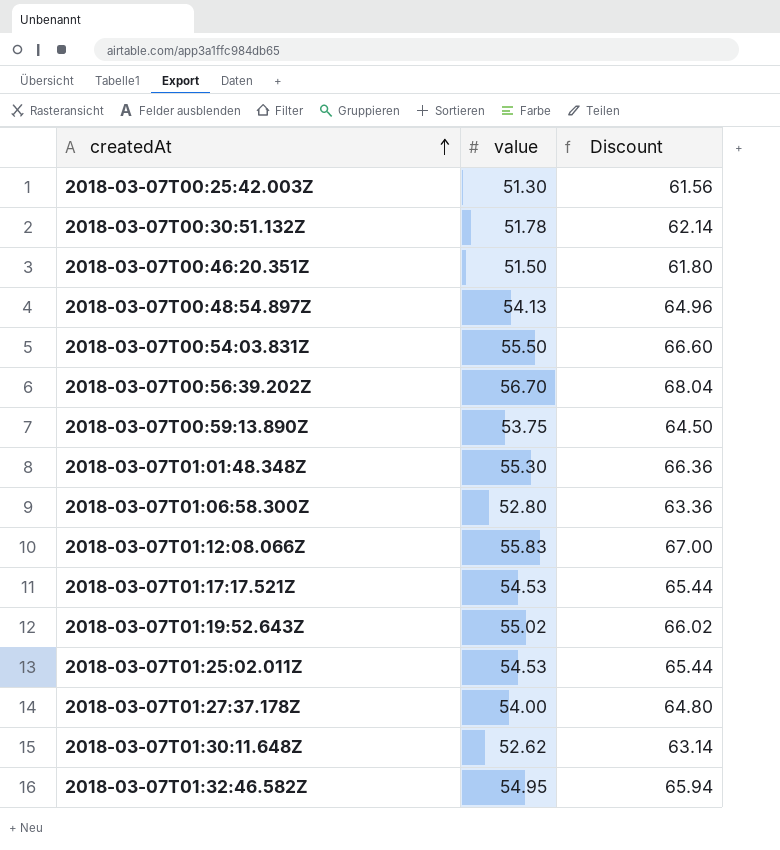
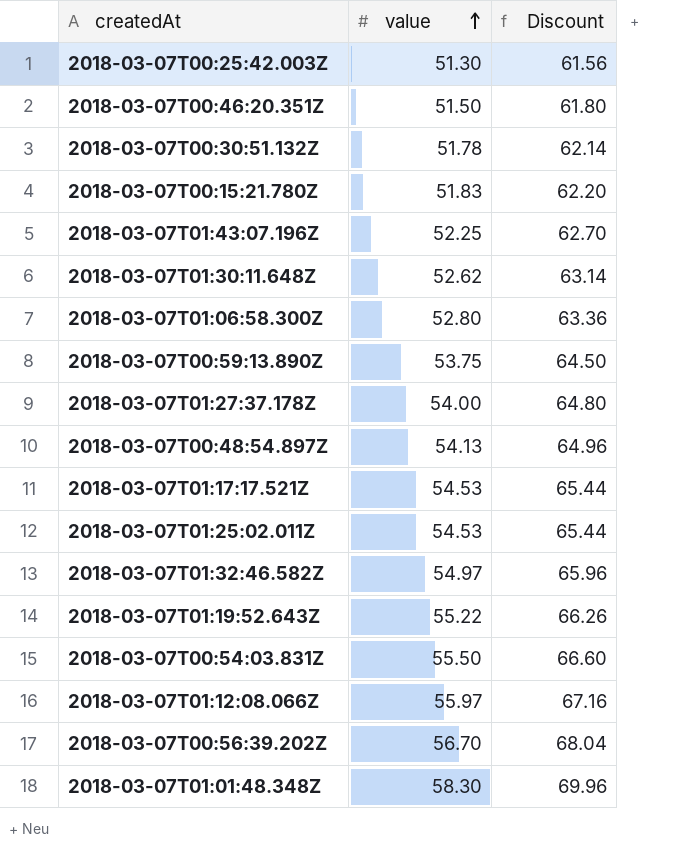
row order: createdAt ascending -> value ascending
row 2018-03-07T00:15:21.780Z: none -> 51.83 | 62.20
row 2018-03-07T01:43:07.196Z: none -> 52.25 | 62.70
2018-03-07T01:32:46.582Z | value: 54.95 -> 54.97
2018-03-07T01:32:46.582Z | Discount: 65.94 -> 65.96
2018-03-07T01:19:52.643Z | value: 55.02 -> 55.22
2018-03-07T01:19:52.643Z | Discount: 66.02 -> 66.26
2018-03-07T01:12:08.066Z | value: 55.83 -> 55.97
2018-03-07T01:12:08.066Z | Discount: 67.00 -> 67.16
2018-03-07T01:01:48.348Z | value: 55.30 -> 58.30
2018-03-07T01:01:48.348Z | Discount: 66.36 -> 69.96

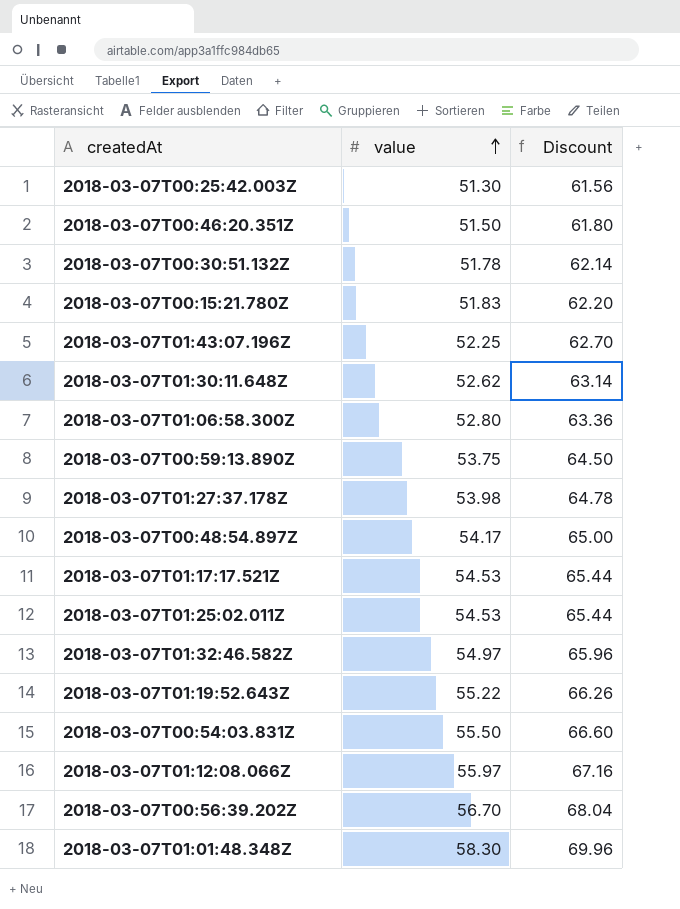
2018-03-07T01:27:37.178Z | value: 54.00 -> 53.98
2018-03-07T01:27:37.178Z | Discount: 64.80 -> 64.78
2018-03-07T00:48:54.897Z | value: 54.13 -> 54.17
2018-03-07T00:48:54.897Z | Discount: 64.96 -> 65.00

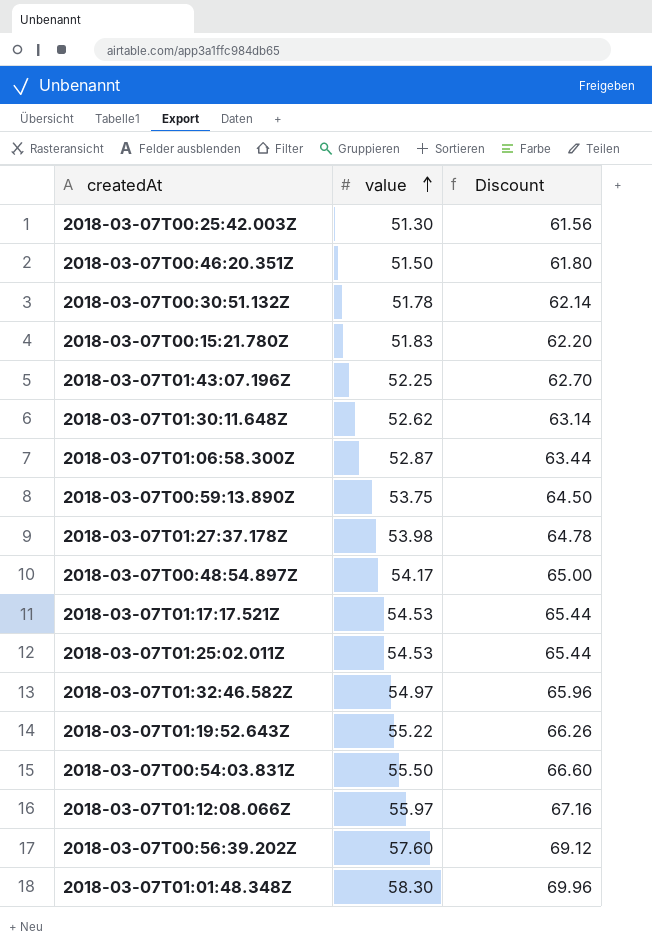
2018-03-07T01:06:58.300Z | value: 52.80 -> 52.87
2018-03-07T01:06:58.300Z | Discount: 63.36 -> 63.44
2018-03-07T00:56:39.202Z | value: 56.70 -> 57.60
2018-03-07T00:56:39.202Z | Discount: 68.04 -> 69.12

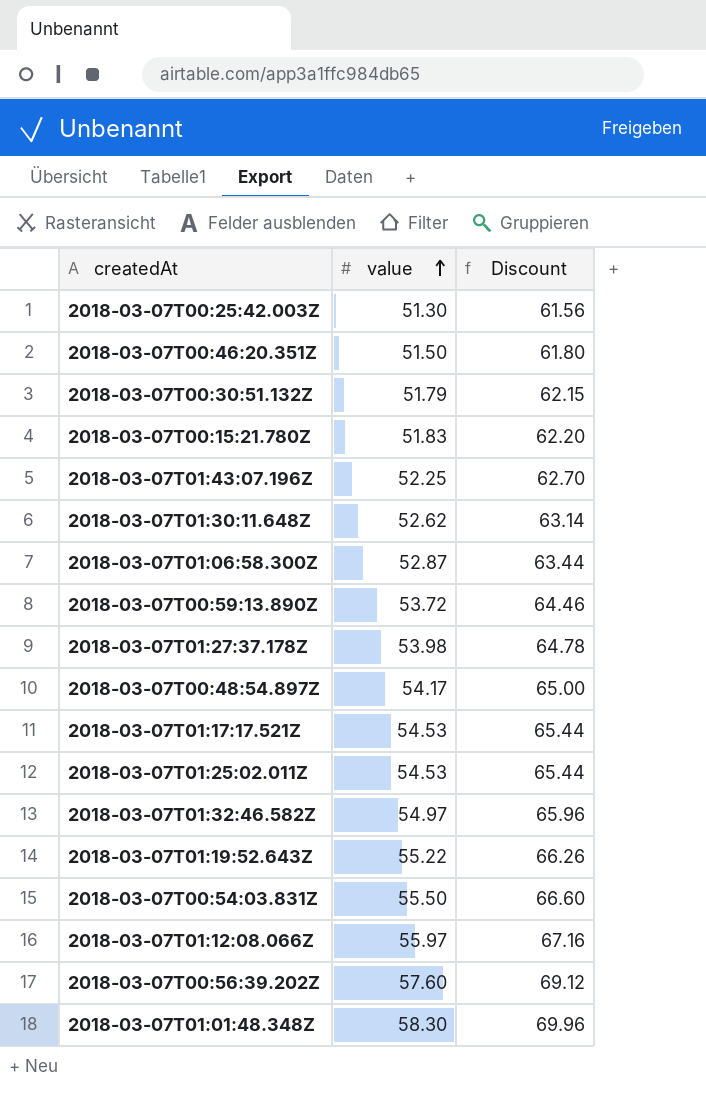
2018-03-07T00:30:51.132Z | value: 51.78 -> 51.79
2018-03-07T00:30:51.132Z | Discount: 62.14 -> 62.15
2018-03-07T00:59:13.890Z | value: 53.75 -> 53.72
2018-03-07T00:59:13.890Z | Discount: 64.50 -> 64.46

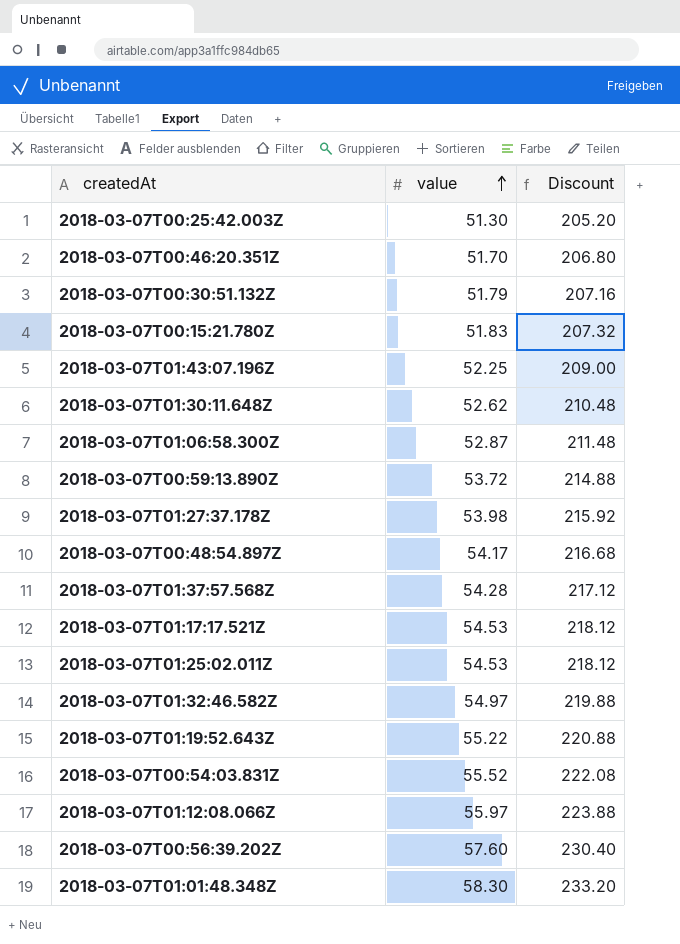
column Discount | formula: [value] * 1.2 -> [value] * 4
2018-03-07T00:46:20.351Z | value: 51.50 -> 51.70
row 2018-03-07T01:37:57.568Z: none -> 54.28 | 217.12
2018-03-07T00:54:03.831Z | value: 55.50 -> 55.52

